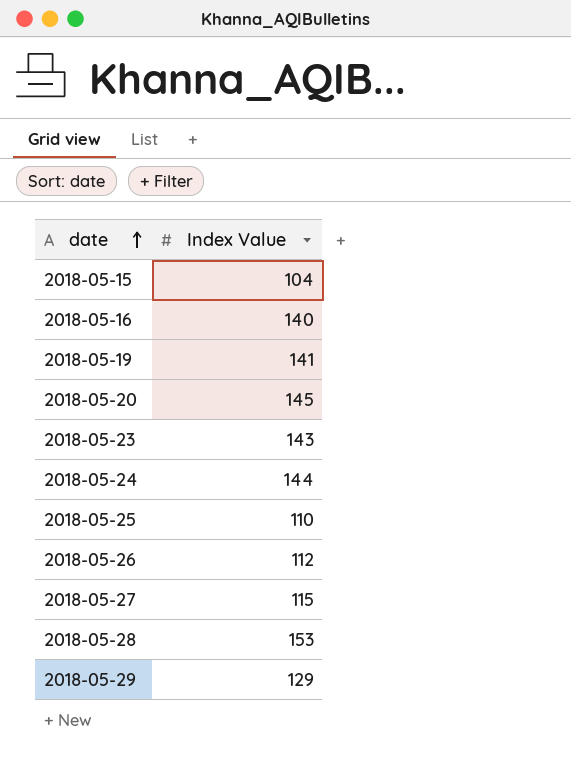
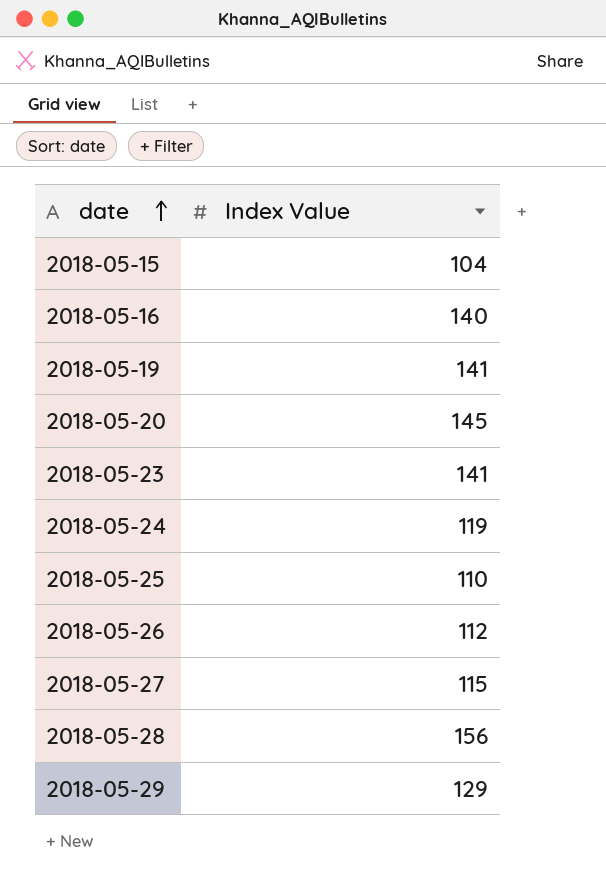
2018-05-23 | Index Value: 143 -> 141
2018-05-24 | Index Value: 144 -> 119
2018-05-28 | Index Value: 153 -> 156

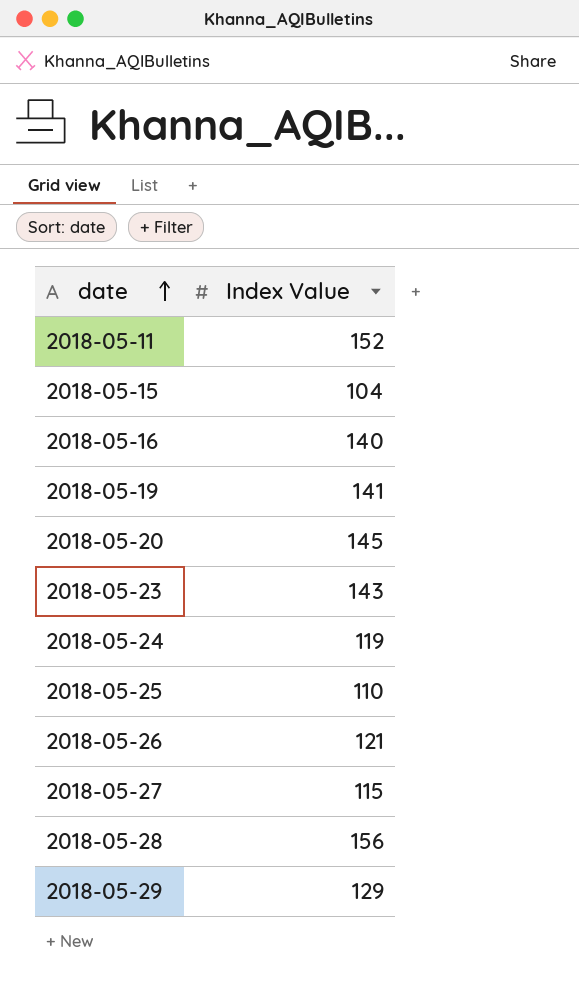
row 2018-05-11: none -> 152
2018-05-23 | Index Value: 141 -> 143
2018-05-26 | Index Value: 112 -> 121

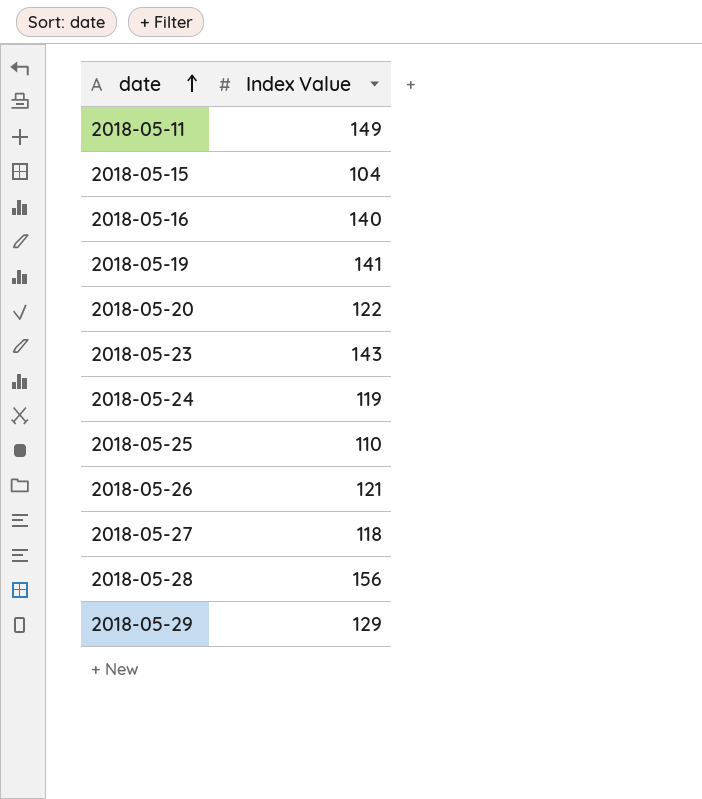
2018-05-11 | Index Value: 152 -> 149
2018-05-20 | Index Value: 145 -> 122
2018-05-27 | Index Value: 115 -> 118

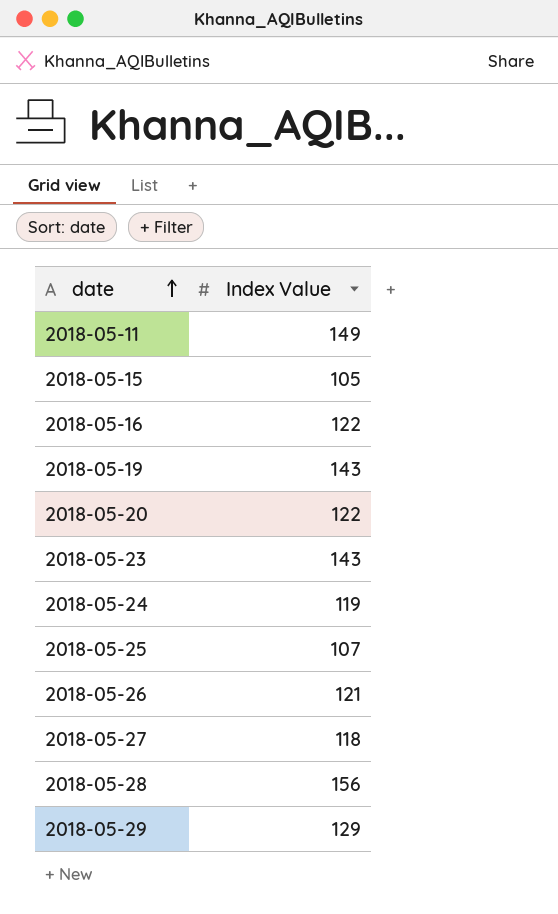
2018-05-15 | Index Value: 104 -> 105
2018-05-16 | Index Value: 140 -> 122
2018-05-19 | Index Value: 141 -> 143
2018-05-25 | Index Value: 110 -> 107

